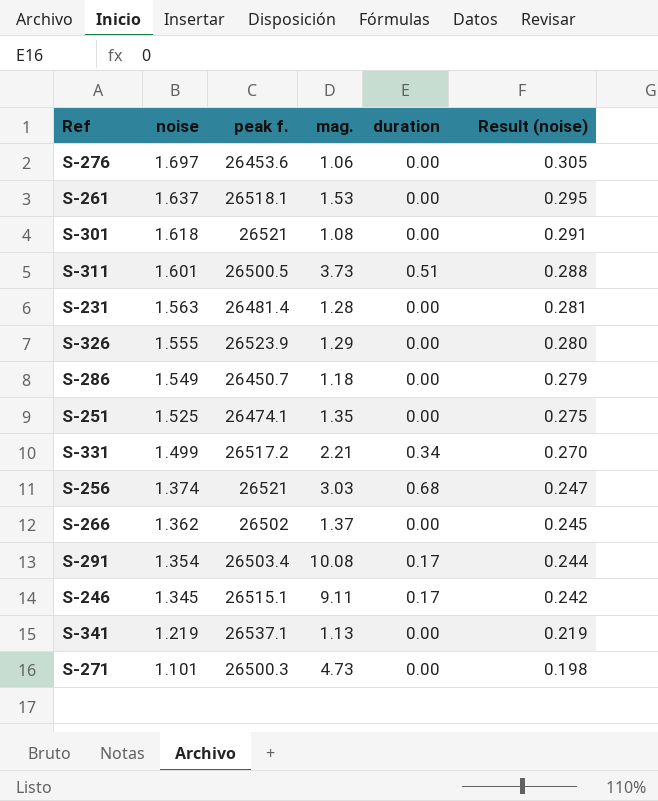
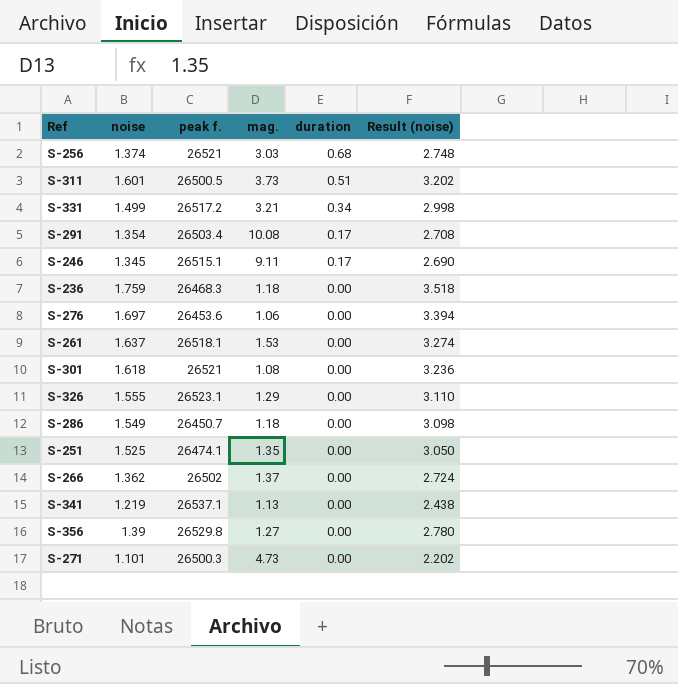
row order: noise descending -> duration descending
column Result (noise) | formula: [noise] * 0.18 -> [noise] * 2
row S-231: 1.563 | 26481.4 | 1.28 | 0.00 | 0.281 -> none
S-331 | mag.: 2.21 -> 3.21
row S-236: none -> 1.759 | 26468.3 | 1.18 | 0.00 | 3.518
S-326 | peak f.: 26523.9 -> 26523.1
row S-356: none -> 1.39 | 26529.8 | 1.27 | 0.00 | 2.780

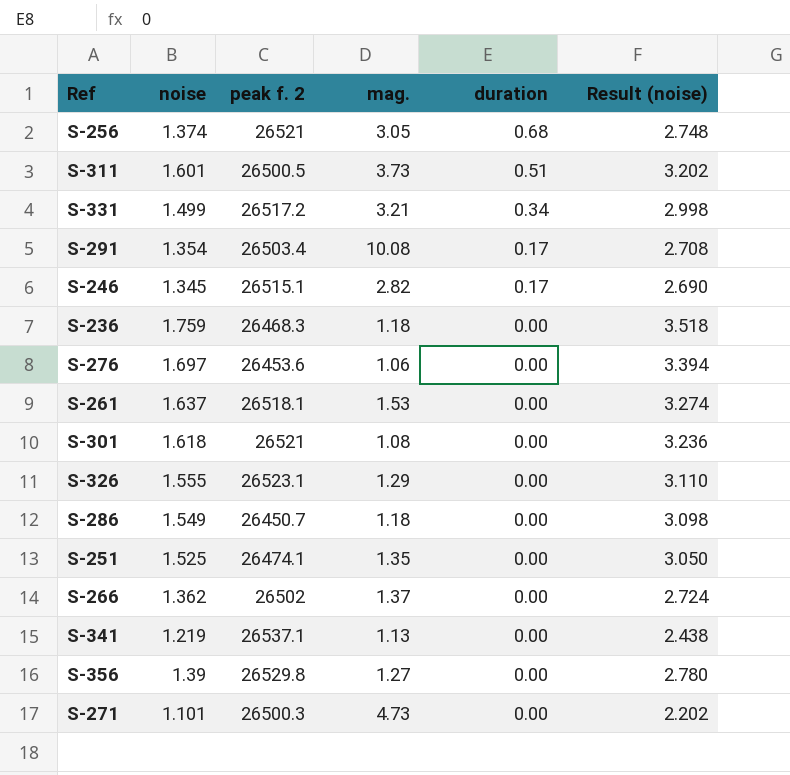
column name: peak f. -> peak f. 2
S-256 | mag.: 3.03 -> 3.05
S-246 | mag.: 9.11 -> 2.82

